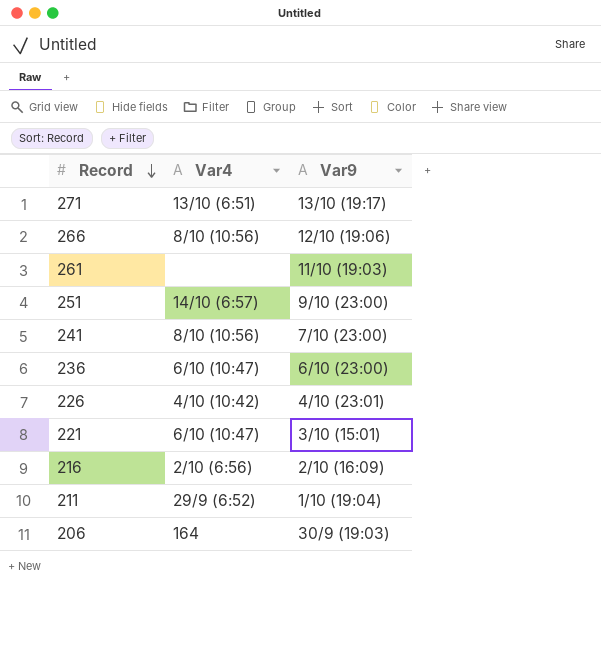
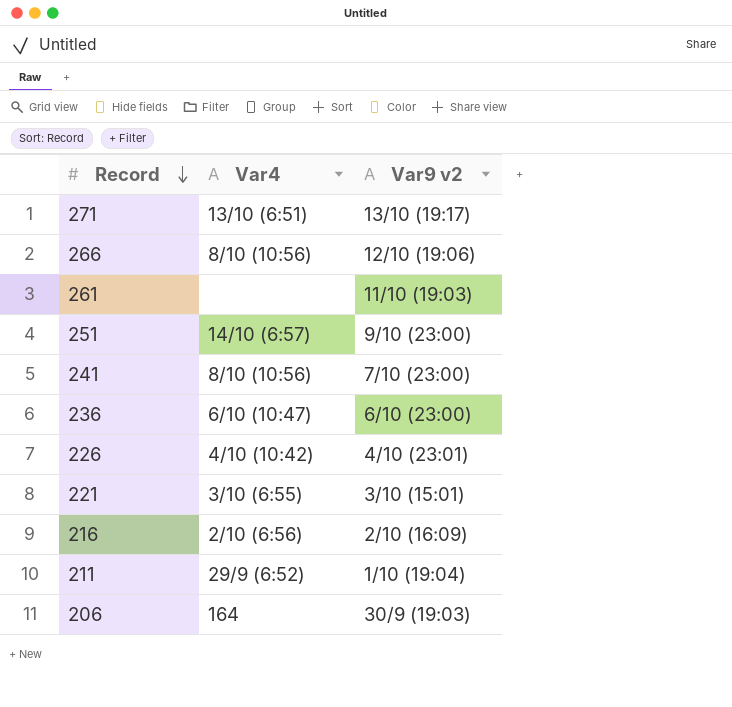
column name: Var9 -> Var9 v2
221 | Var4: 6/10 (10:47) -> 3/10 (6:55)

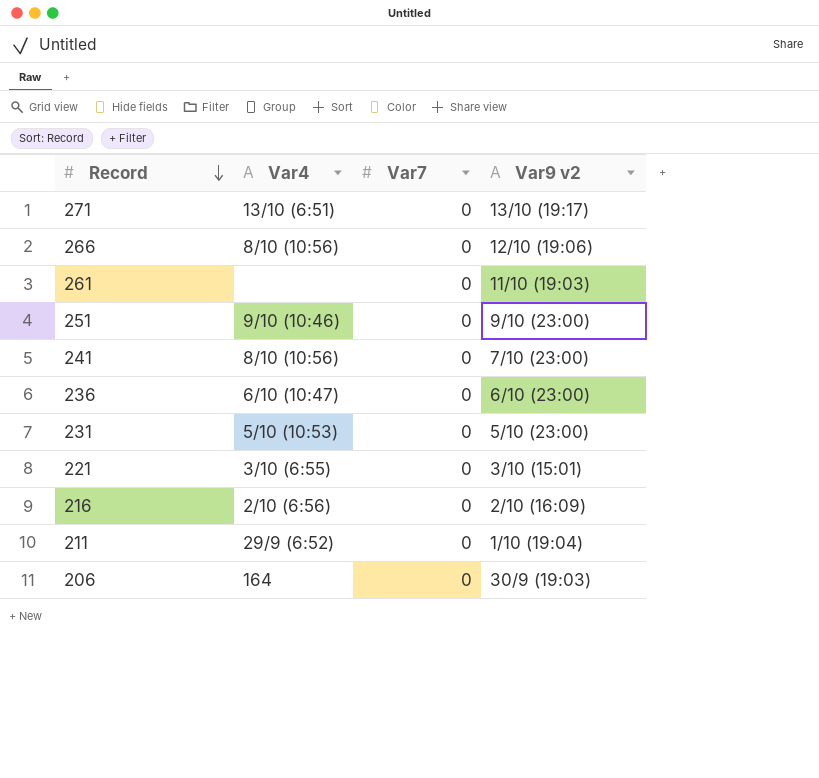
column Var7 | position: none -> 3
row 226: 4/10 (10:42) | 4/10 (23:01) -> none
251 | Var4: 14/10 (6:57) -> 9/10 (10:46)
row 231: none -> 5/10 (10:53) | 0 | 5/10 (23:00)

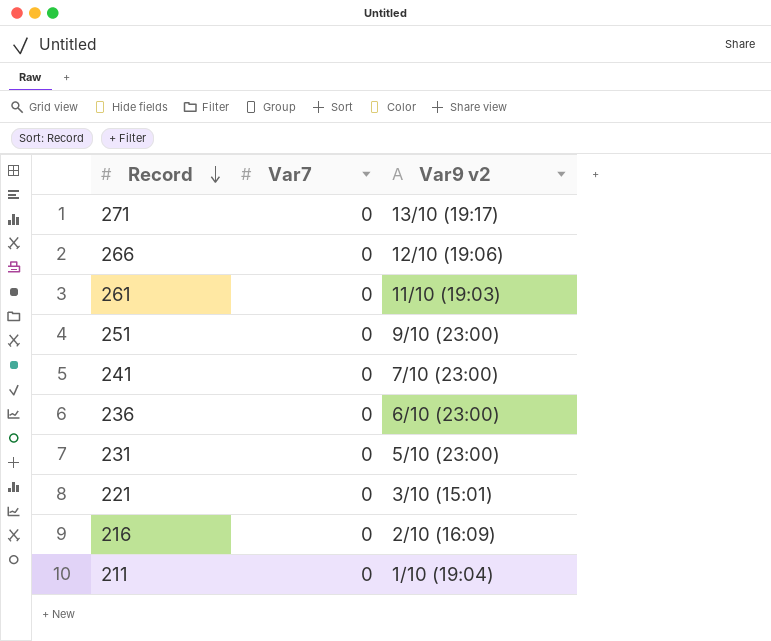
column Var4 | position: 2 -> none
row 206: 164 | 0 | 30/9 (19:03) -> none

